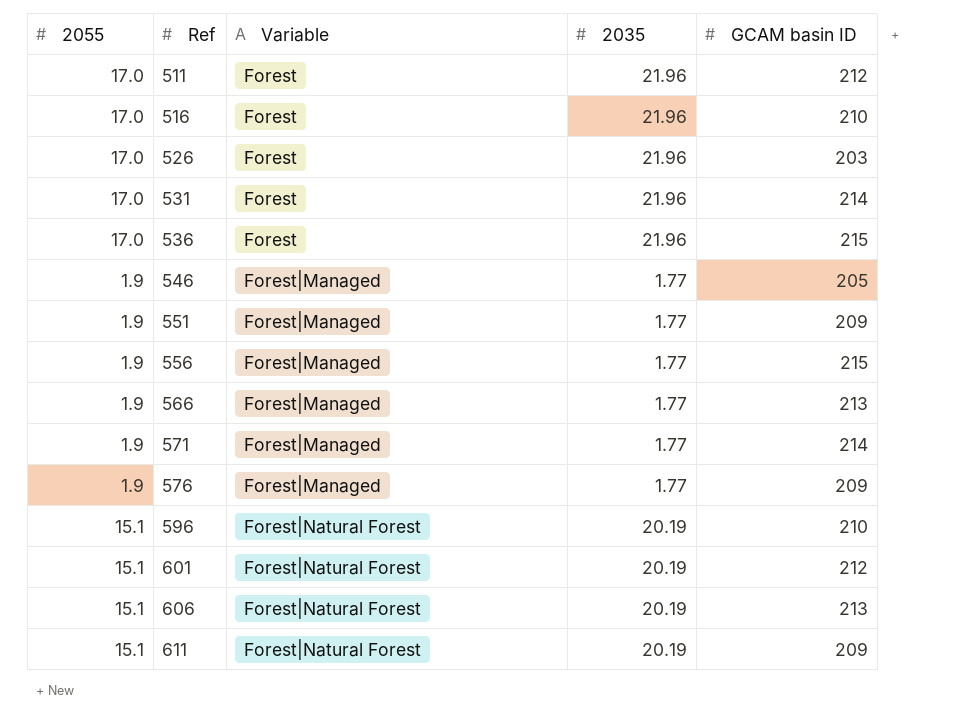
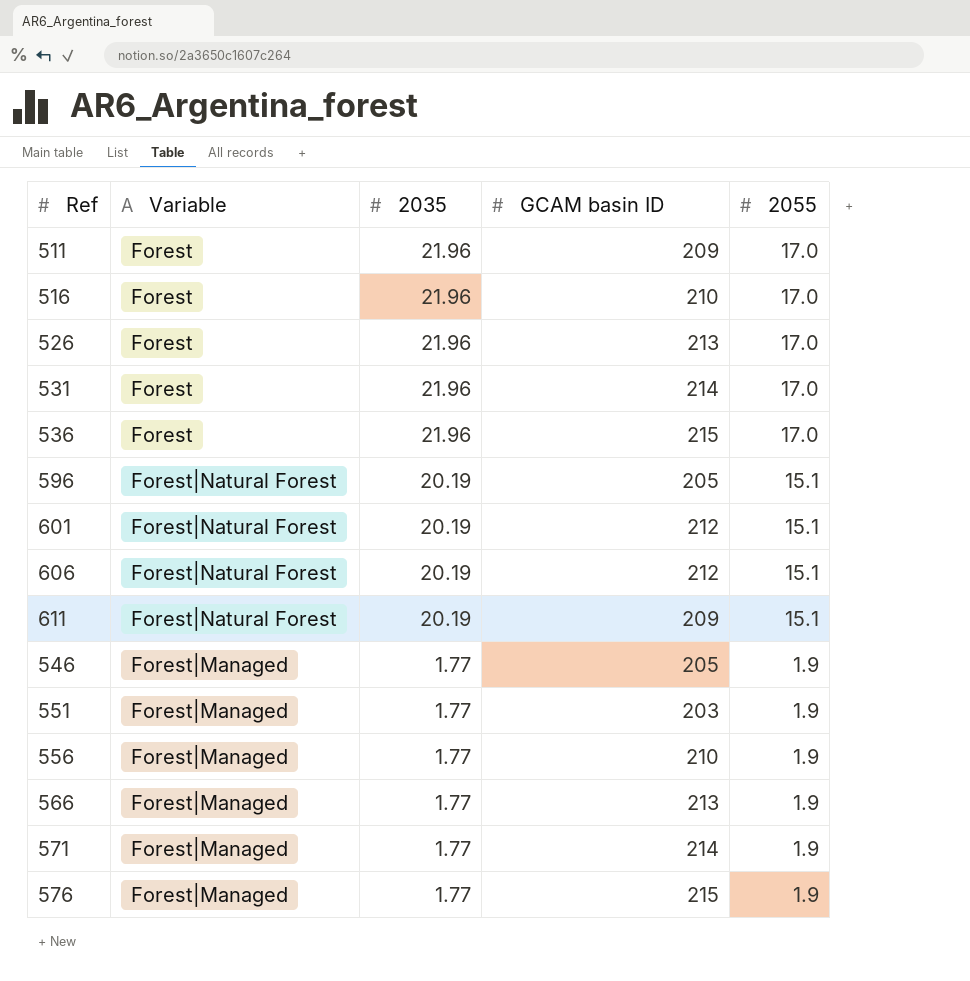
row order: Ref ascending -> 2035 descending
column 2055 | position: 1 -> 5
511 | GCAM basin ID: 212 -> 209
526 | GCAM basin ID: 203 -> 213
596 | GCAM basin ID: 210 -> 205
606 | GCAM basin ID: 213 -> 212
551 | GCAM basin ID: 209 -> 203
556 | GCAM basin ID: 215 -> 210
576 | GCAM basin ID: 209 -> 215

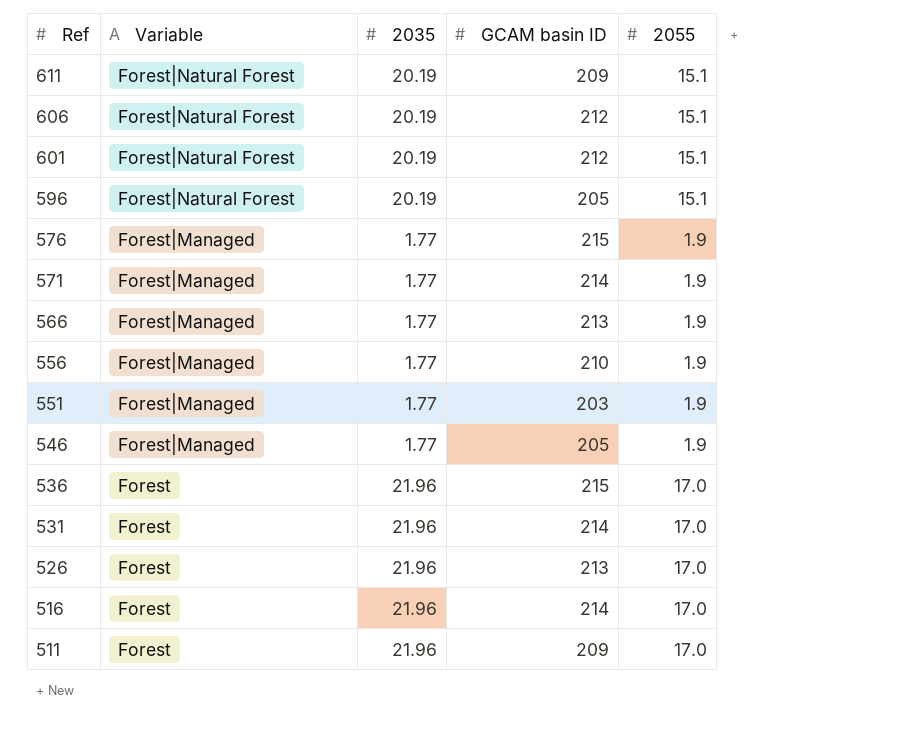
row order: 2035 descending -> Ref descending
516 | GCAM basin ID: 210 -> 214

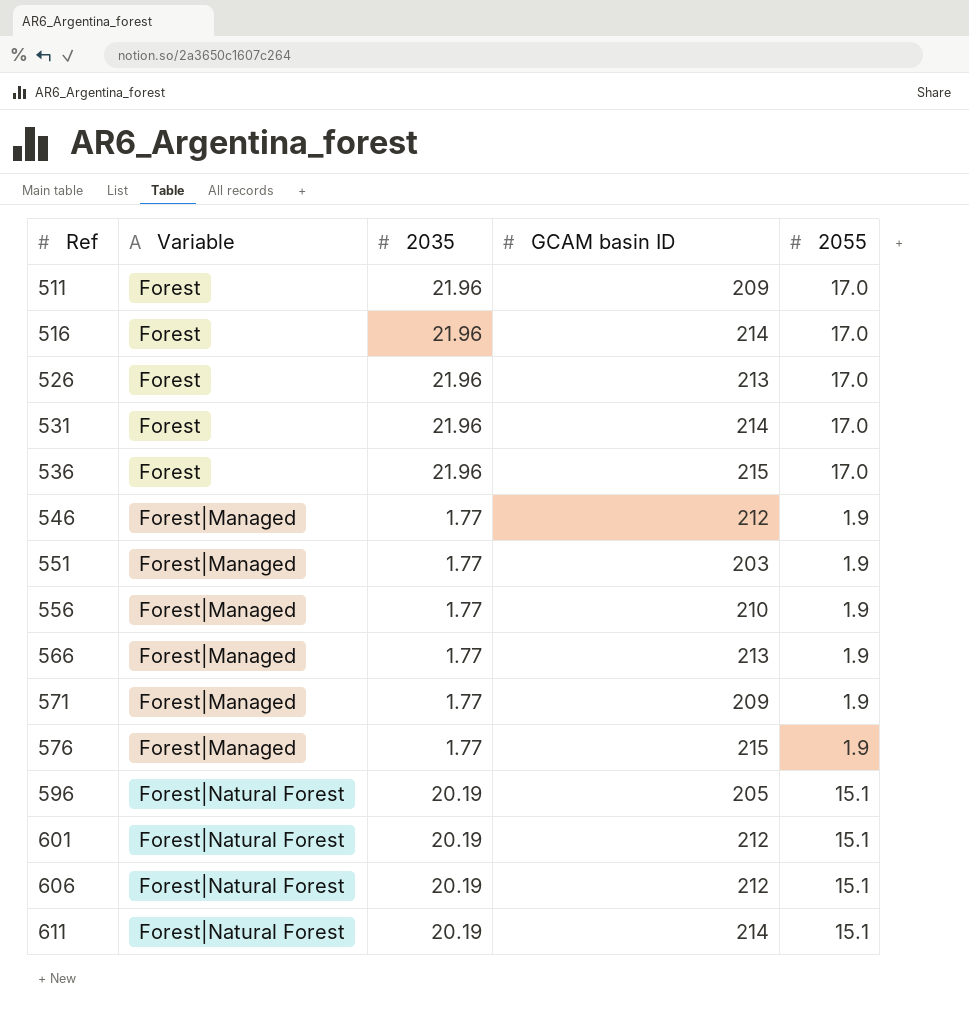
row order: Ref descending -> Ref ascending
546 | GCAM basin ID: 205 -> 212
571 | GCAM basin ID: 214 -> 209
611 | GCAM basin ID: 209 -> 214

